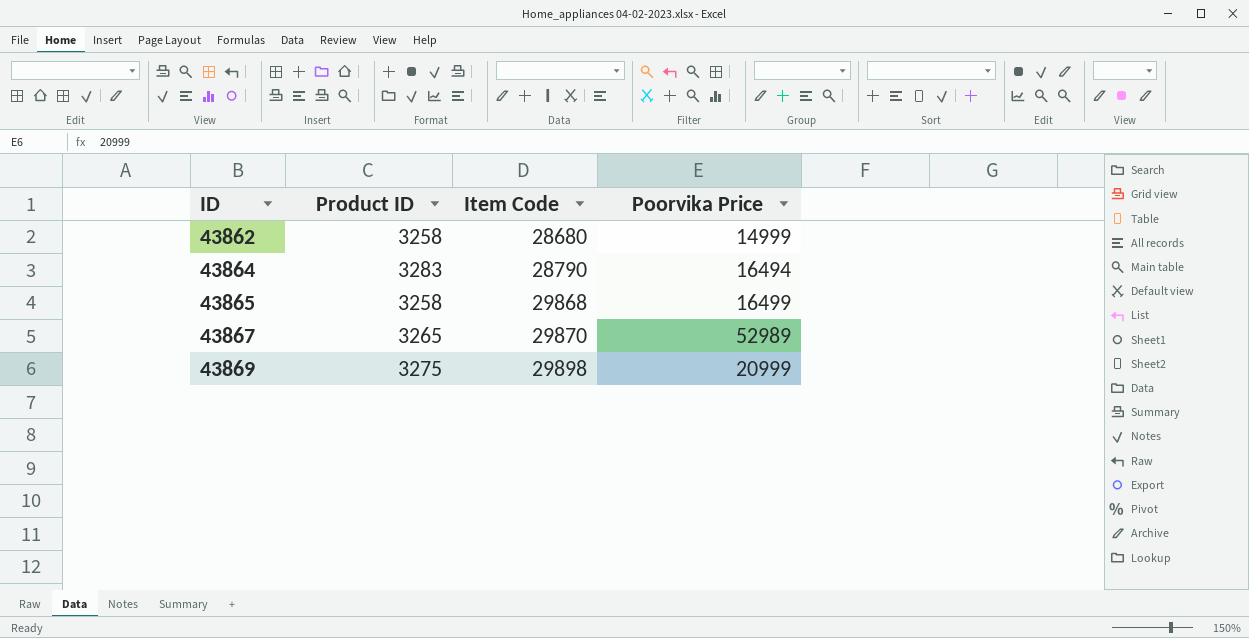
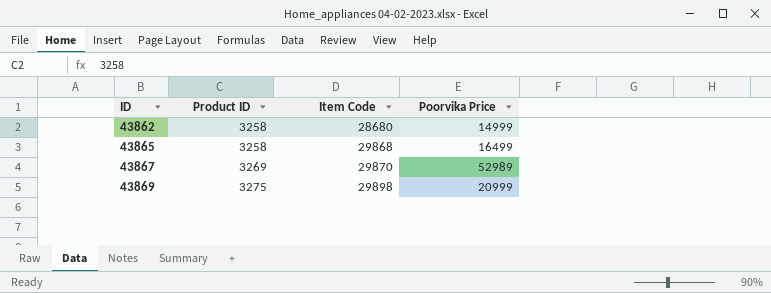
row 43864: 3283 | 28790 | 16494 -> none
43867 | Product ID: 3265 -> 3269

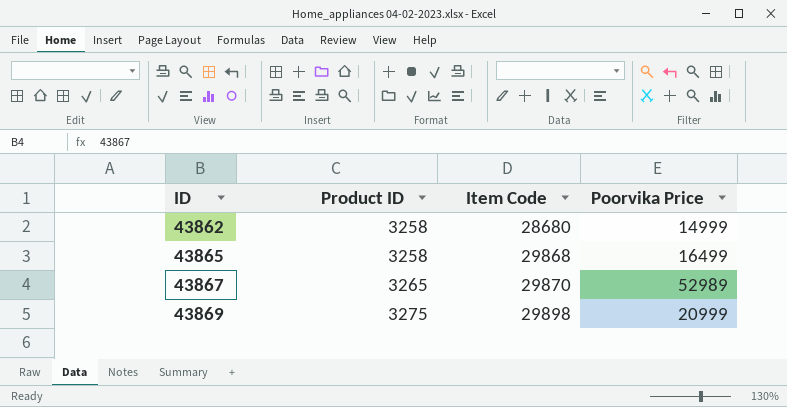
43867 | Product ID: 3269 -> 3265

